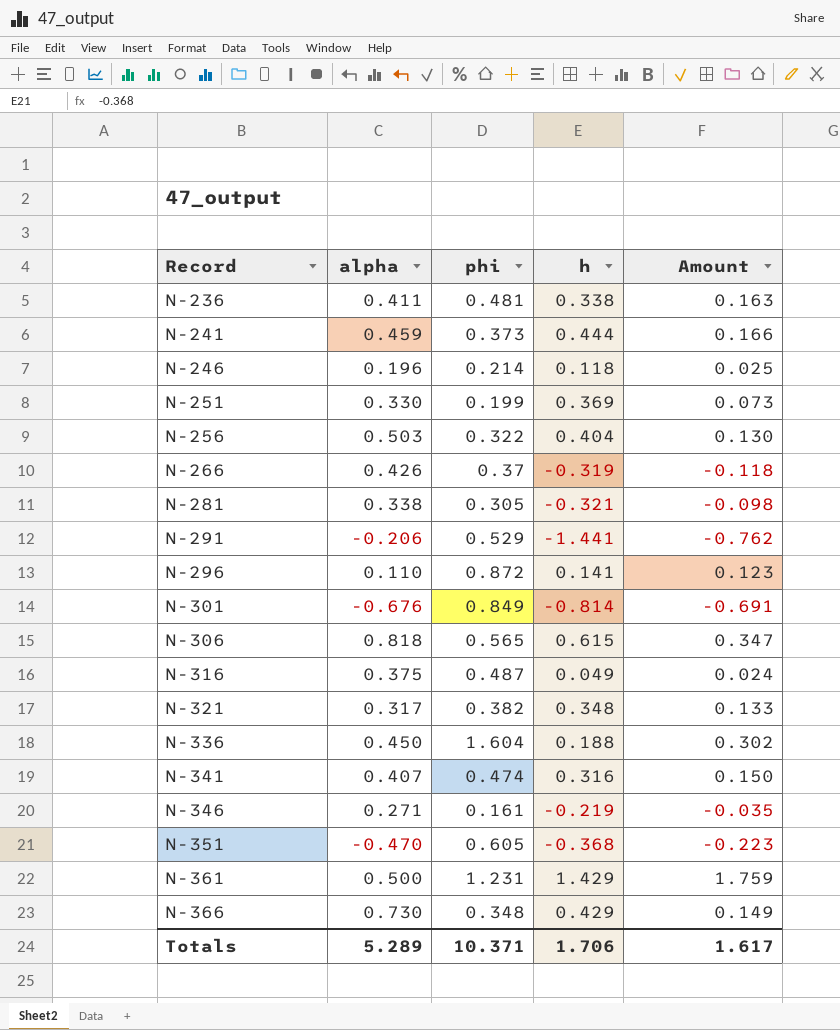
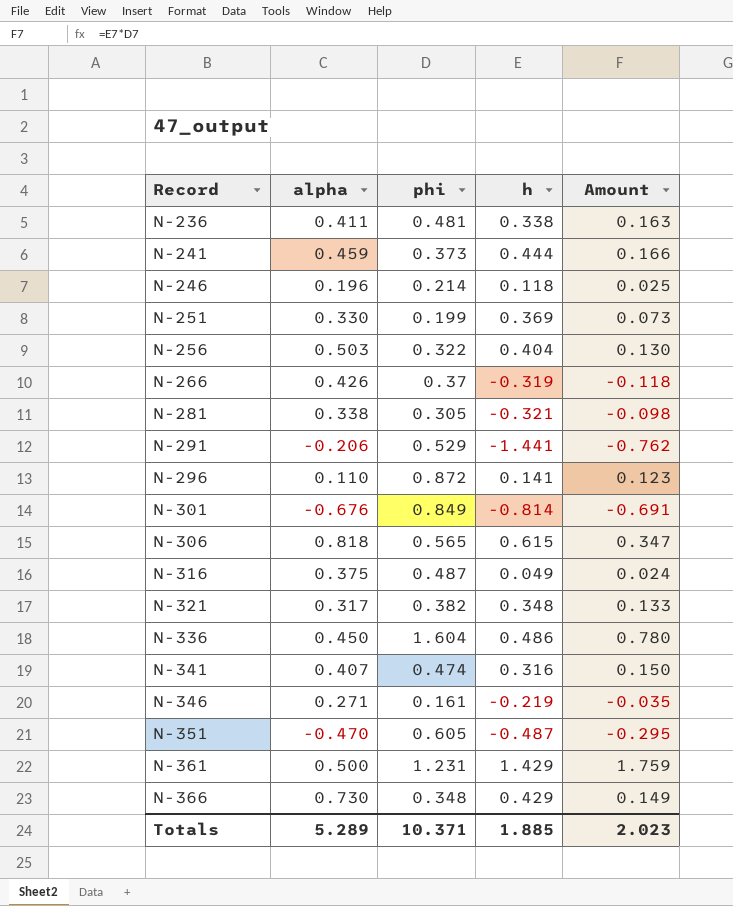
N-336 | h: 0.188 -> 0.486
N-336 | Amount: 0.302 -> 0.780
N-351 | h: -0.368 -> -0.487
N-351 | Amount: -0.223 -> -0.295
Totals | h: 1.706 -> 1.885
Totals | Amount: 1.617 -> 2.023

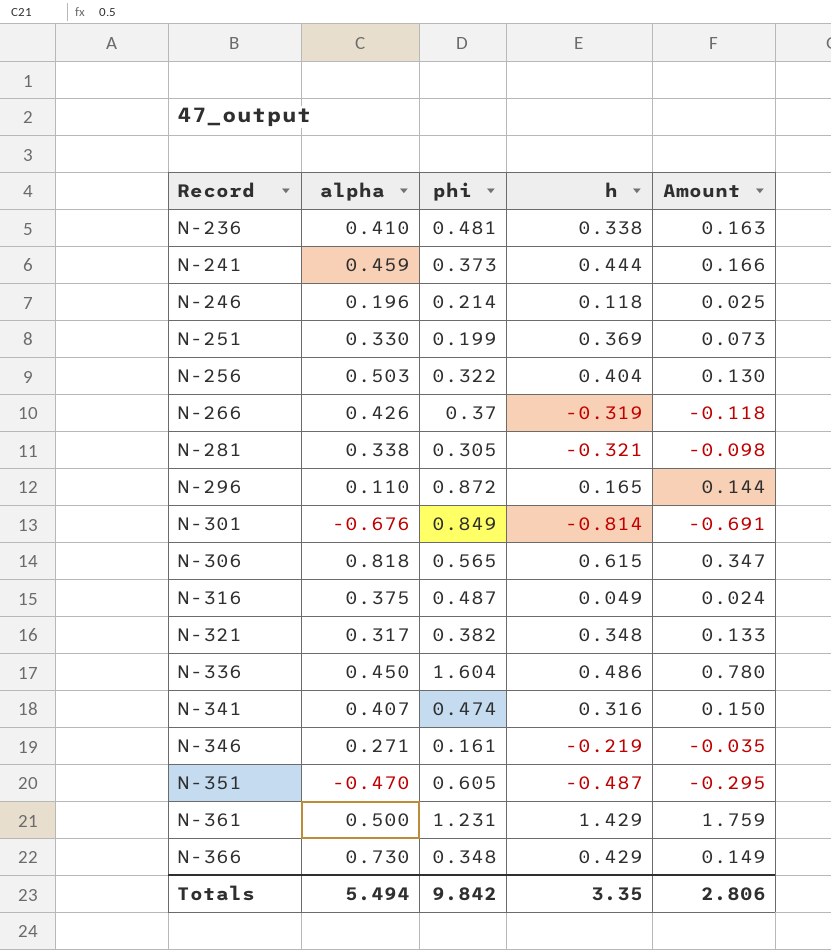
row N-291: -0.206 | 0.529 | -1.441 | -0.762 -> none
N-236 | alpha: 0.411 -> 0.410
N-296 | h: 0.141 -> 0.165
N-296 | Amount: 0.123 -> 0.144
Totals | alpha: 5.289 -> 5.494
Totals | phi: 10.371 -> 9.842
Totals | h: 1.885 -> 3.35
Totals | Amount: 2.023 -> 2.806

